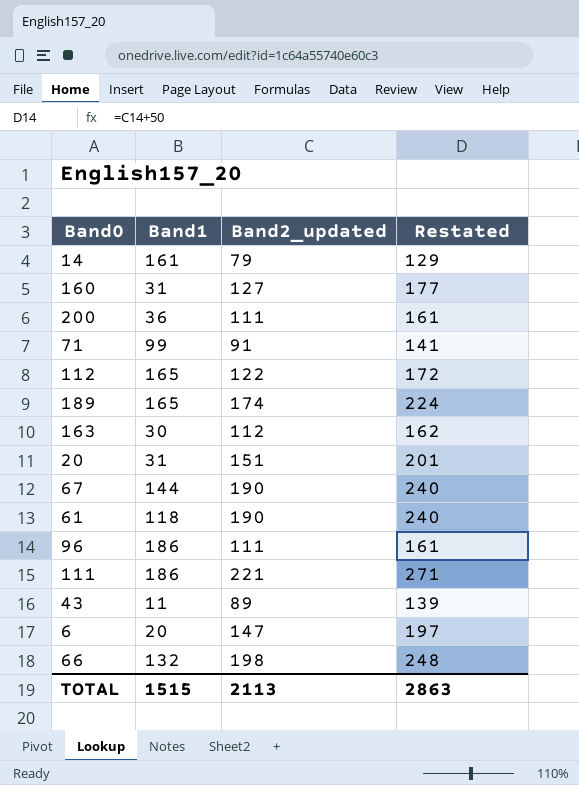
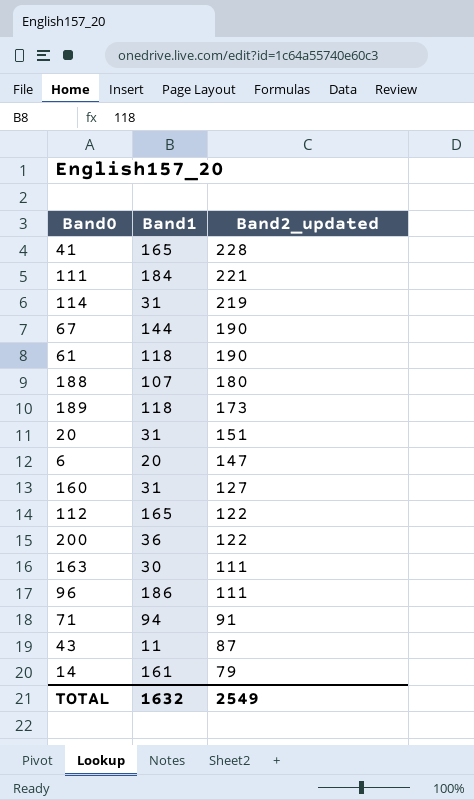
row order: none -> Band2_updated descending
column Restated | formula: [Band2_updated] + 50 -> none
row 66: 132 | 198 | 248 -> none
row 41: none -> 165 | 228
111 | Band1: 186 -> 184
row 114: none -> 31 | 219
row 188: none -> 107 | 180
189 | Band1: 165 -> 118
189 | Band2_updated: 174 -> 173
200 | Band2_updated: 111 -> 122
163 | Band2_updated: 112 -> 111
71 | Band1: 99 -> 94
43 | Band2_updated: 89 -> 87
TOTAL | Band1: 1515 -> 1632
TOTAL | Band2_updated: 2113 -> 2549

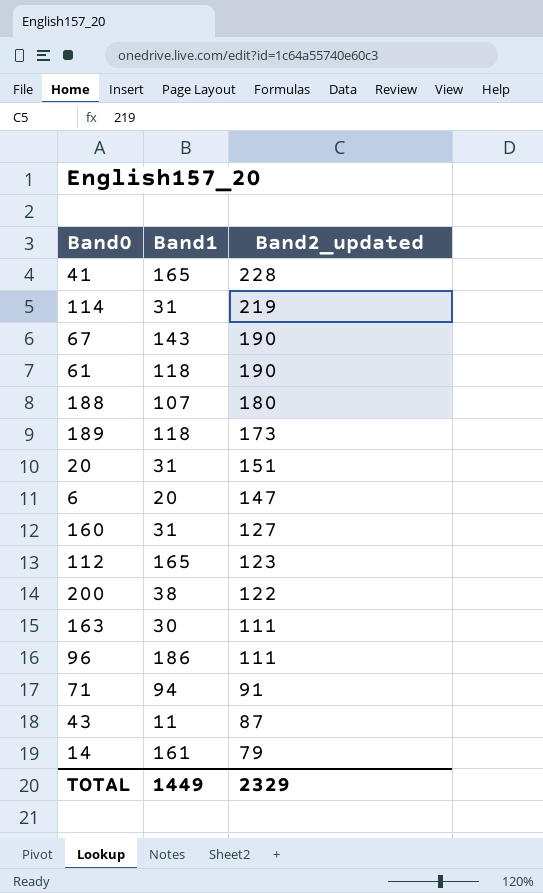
row 111: 184 | 221 -> none
67 | Band1: 144 -> 143
112 | Band2_updated: 122 -> 123
200 | Band1: 36 -> 38
TOTAL | Band1: 1632 -> 1449
TOTAL | Band2_updated: 2549 -> 2329

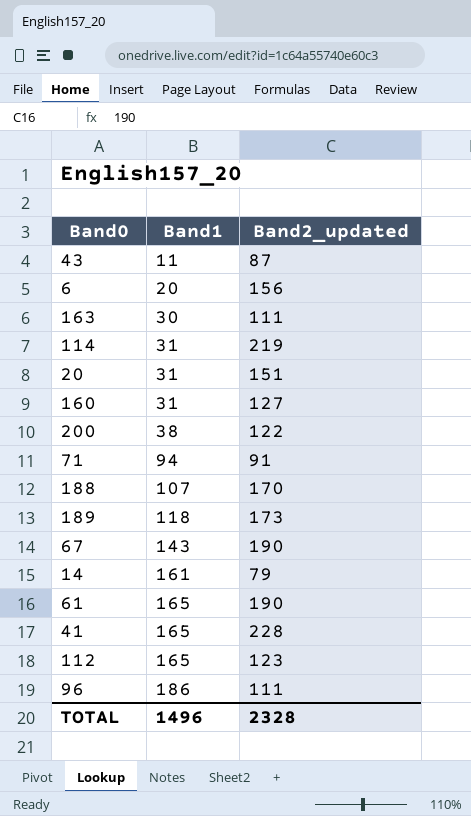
row order: Band2_updated descending -> Band1 ascending
6 | Band2_updated: 147 -> 156
188 | Band2_updated: 180 -> 170
61 | Band1: 118 -> 165
TOTAL | Band1: 1449 -> 1496
TOTAL | Band2_updated: 2329 -> 2328

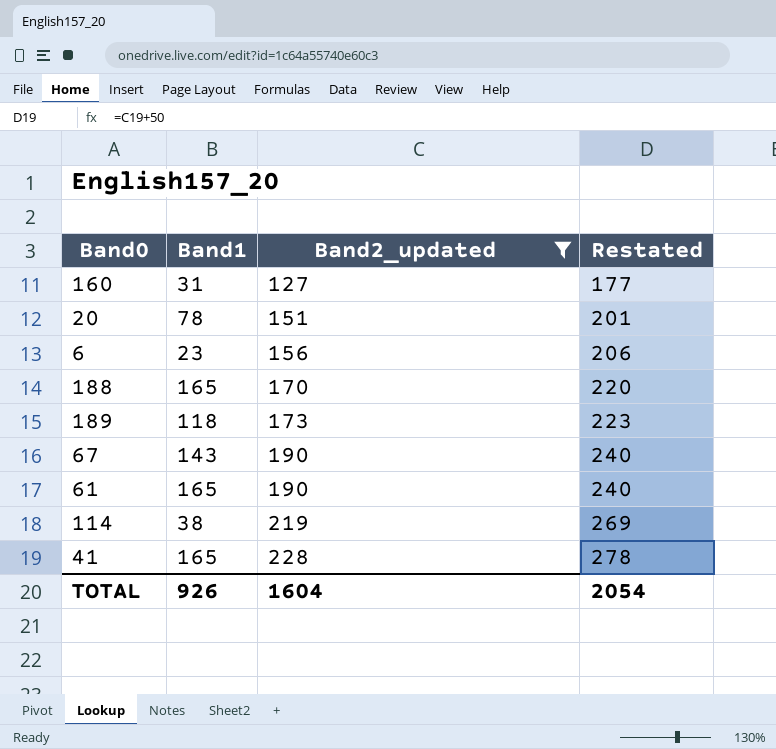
filter: none -> Band2_updated >= 127
row order: Band1 ascending -> Band2_updated ascending
column Restated | formula: none -> [Band2_updated] + 50
20 | Band1: 31 -> 78
6 | Band1: 20 -> 23
188 | Band1: 107 -> 165
114 | Band1: 31 -> 38
TOTAL | Band1: 1496 -> 926
TOTAL | Band2_updated: 2328 -> 1604

